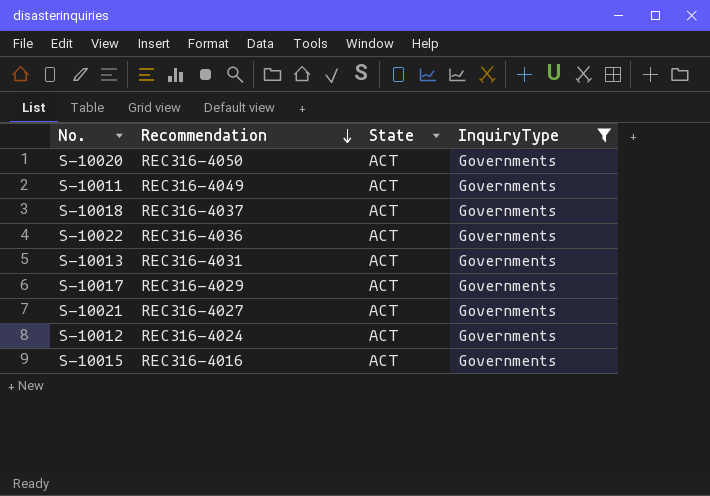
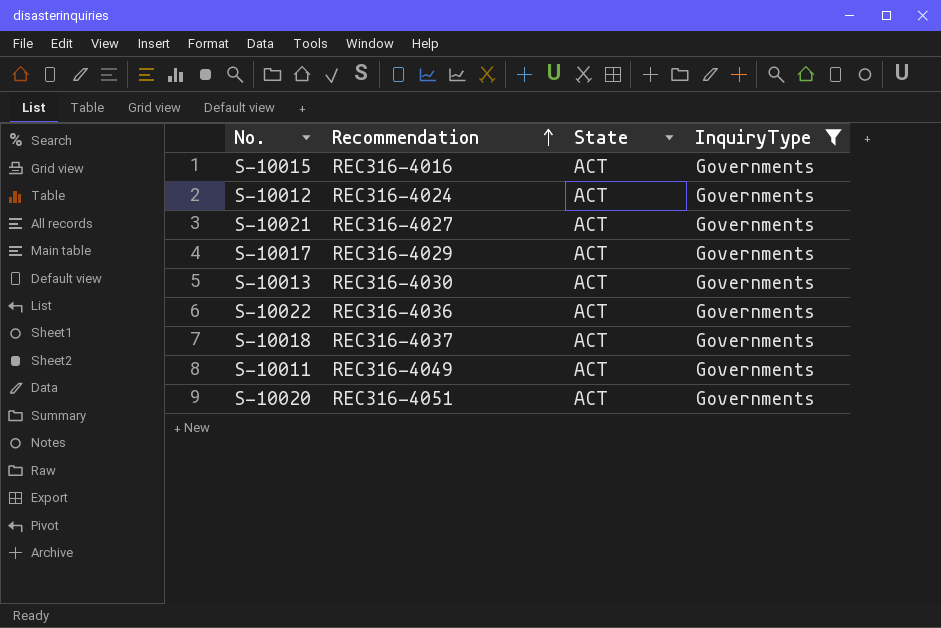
row order: Recommendation descending -> Recommendation ascending
S-10013 | Recommendation: REC316-4031 -> REC316-4030
S-10020 | Recommendation: REC316-4050 -> REC316-4051

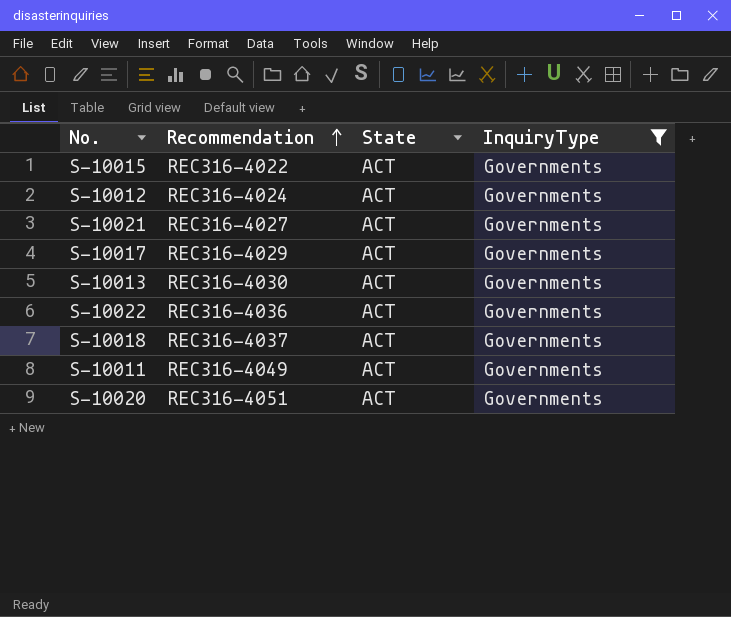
S-10015 | Recommendation: REC316-4016 -> REC316-4022

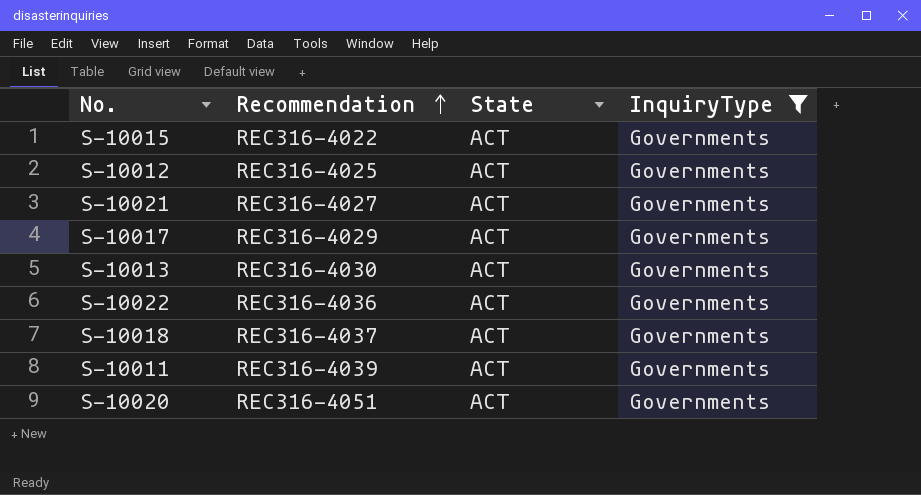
S-10012 | Recommendation: REC316-4024 -> REC316-4025
S-10011 | Recommendation: REC316-4049 -> REC316-4039

